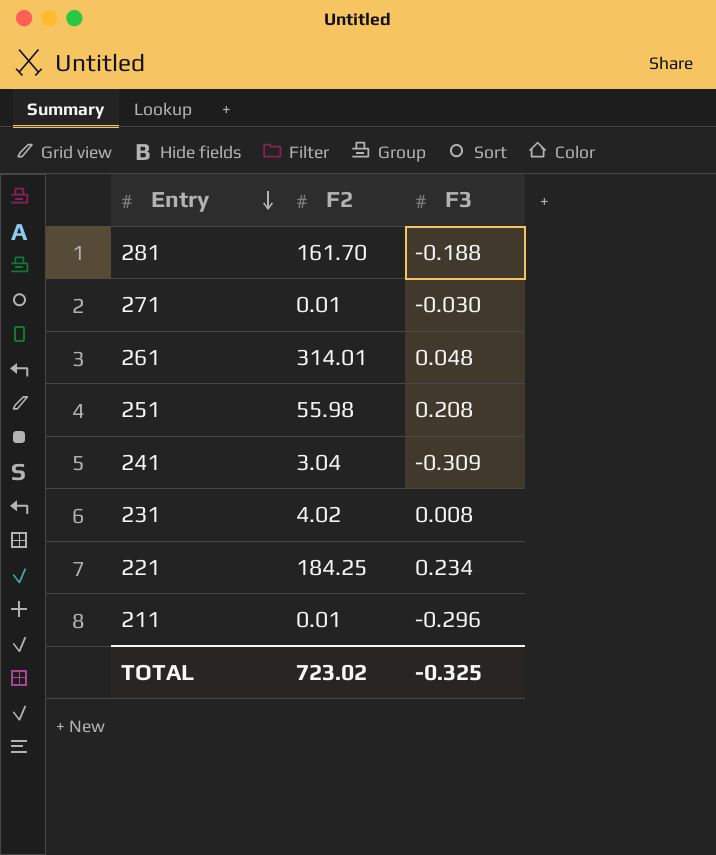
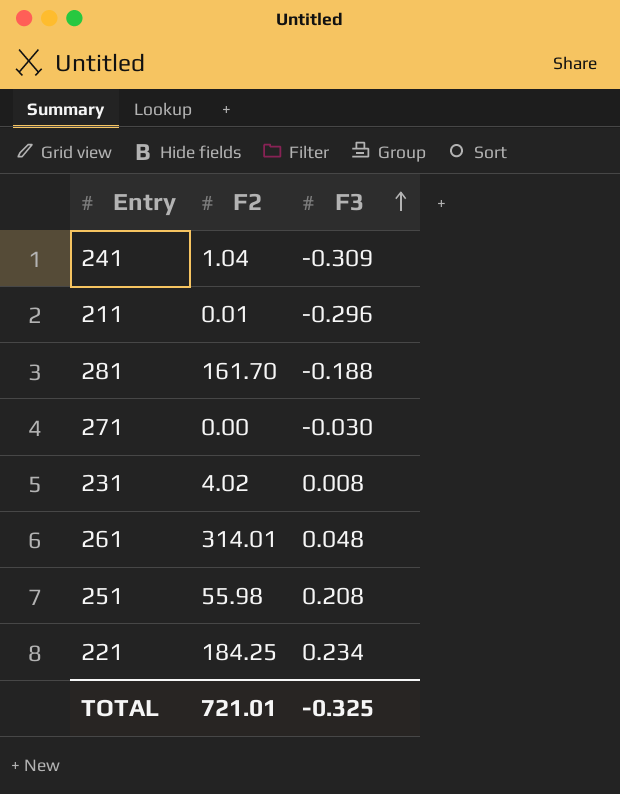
row order: Entry descending -> F3 ascending
241 | F2: 3.04 -> 1.04
271 | F2: 0.01 -> 0.00
TOTAL | F2: 723.02 -> 721.01

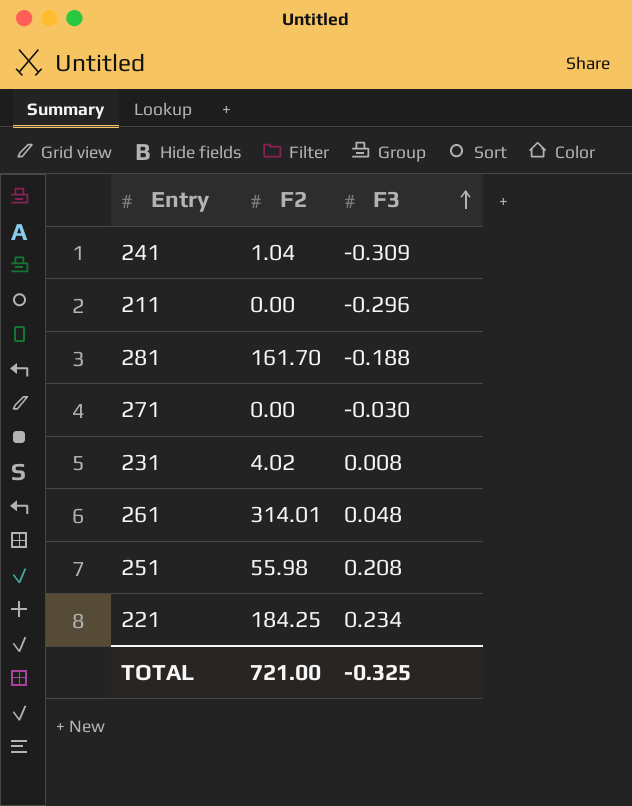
211 | F2: 0.01 -> 0.00
TOTAL | F2: 721.01 -> 721.00

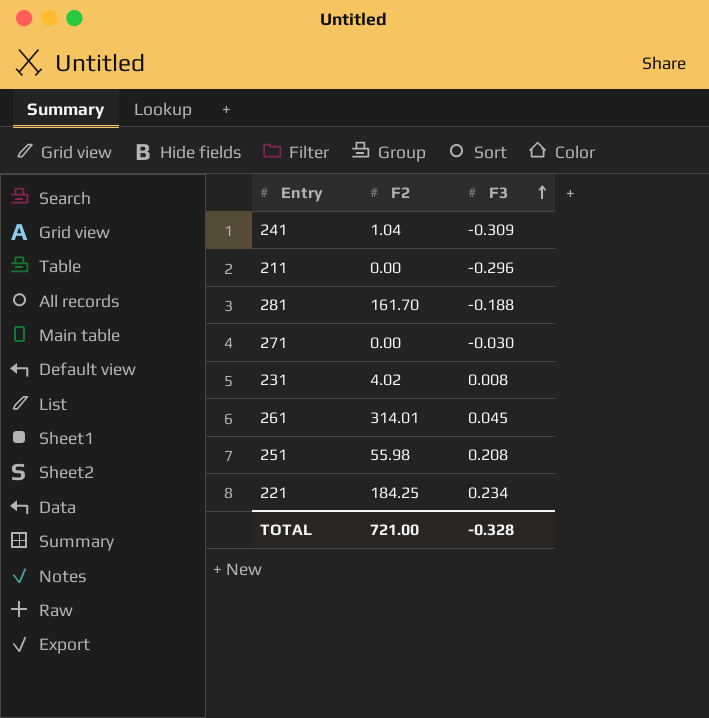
261 | F3: 0.048 -> 0.045
TOTAL | F3: -0.325 -> -0.328

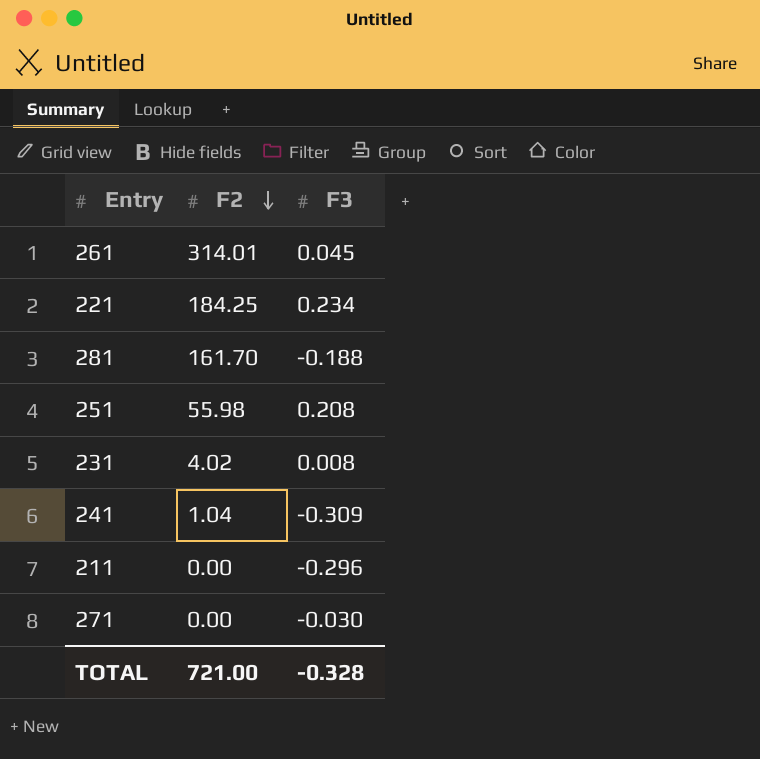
row order: F3 ascending -> F2 descending

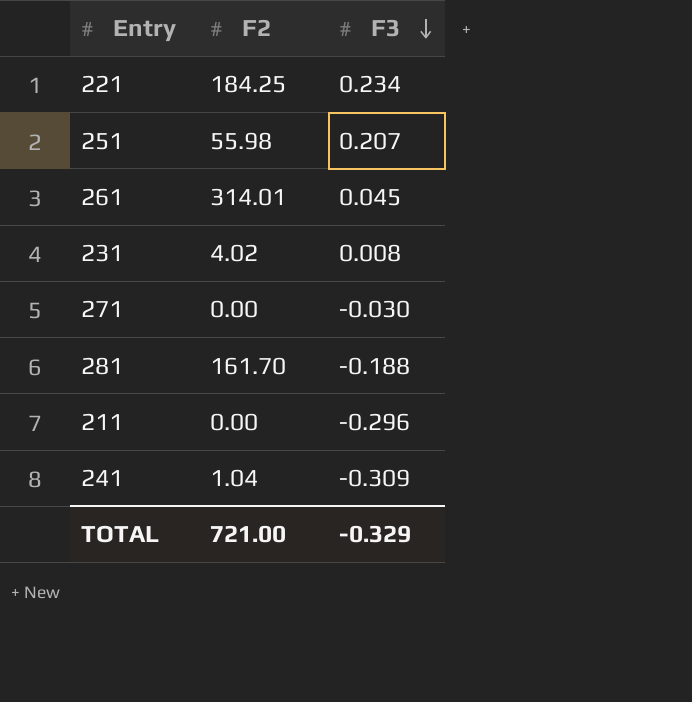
row order: F2 descending -> F3 descending
251 | F3: 0.208 -> 0.207
TOTAL | F3: -0.328 -> -0.329

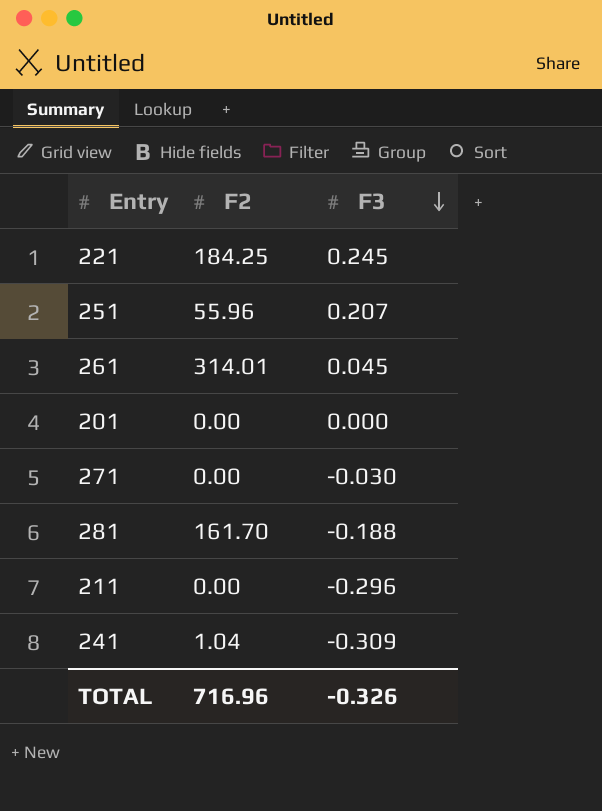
row 231: 4.02 | 0.008 -> none
221 | F3: 0.234 -> 0.245
251 | F2: 55.98 -> 55.96
row 201: none -> 0.00 | 0.000
TOTAL | F2: 721.00 -> 716.96
TOTAL | F3: -0.329 -> -0.326

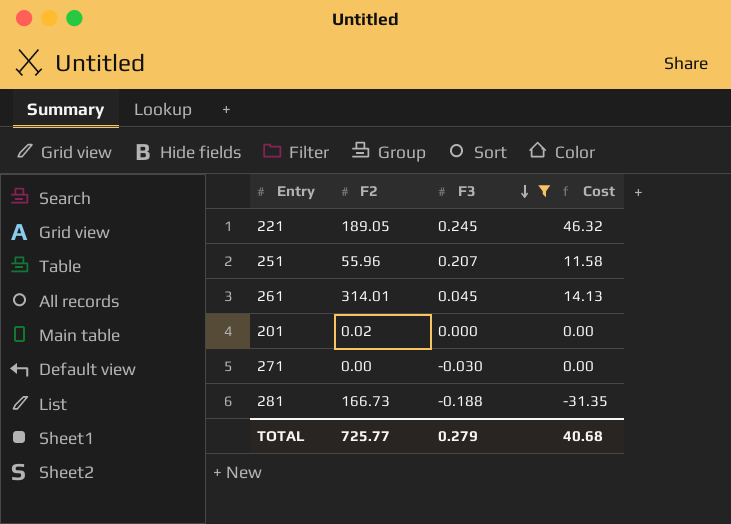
filter: none -> F3 >= -0.188
column Cost | formula: none -> [F2] * [F3]
221 | F2: 184.25 -> 189.05
201 | F2: 0.00 -> 0.02
281 | F2: 161.70 -> 166.73
TOTAL | F2: 716.96 -> 725.77
TOTAL | F3: -0.326 -> 0.279

